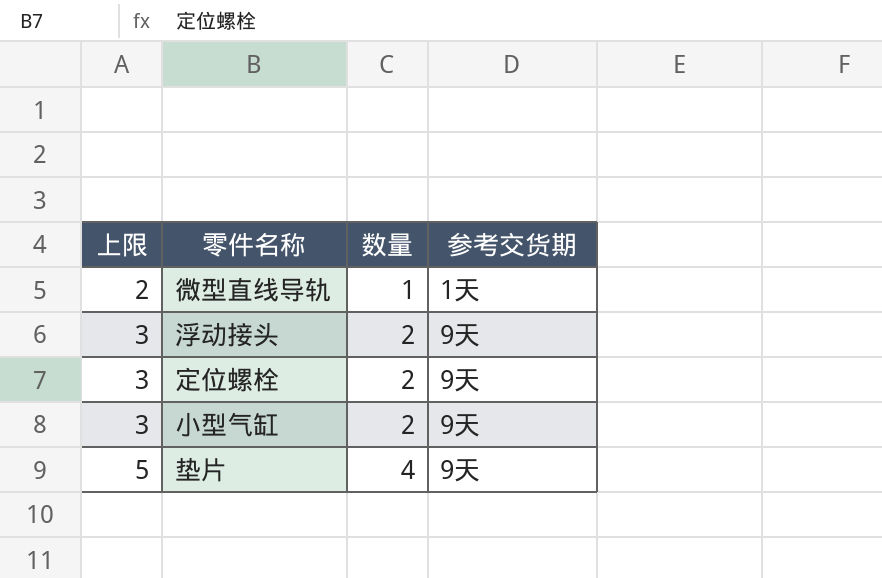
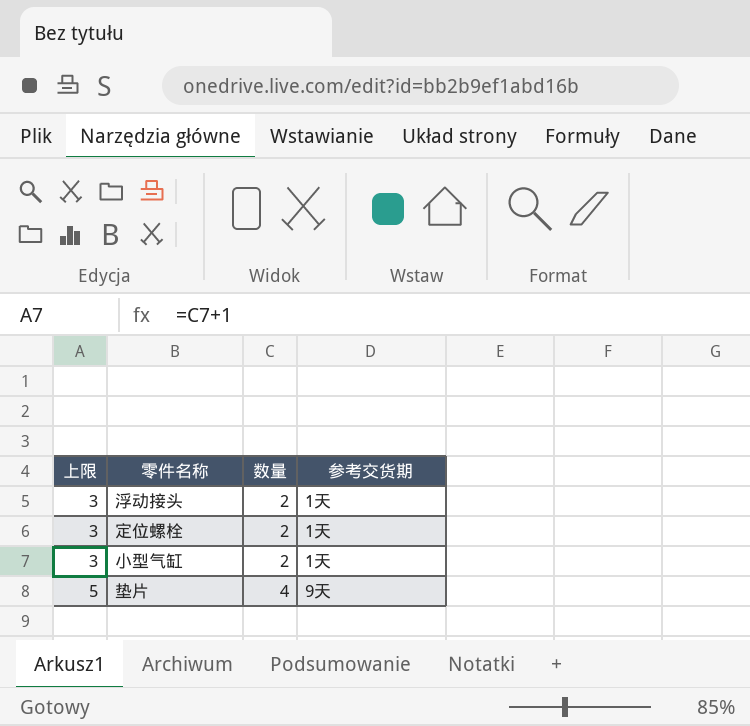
row 微型直线导轨: 2 | 1 | 1天 -> none
浮动接头 | 参考交货期: 9天 -> 1天
定位螺栓 | 参考交货期: 9天 -> 1天
小型气缸 | 参考交货期: 9天 -> 1天

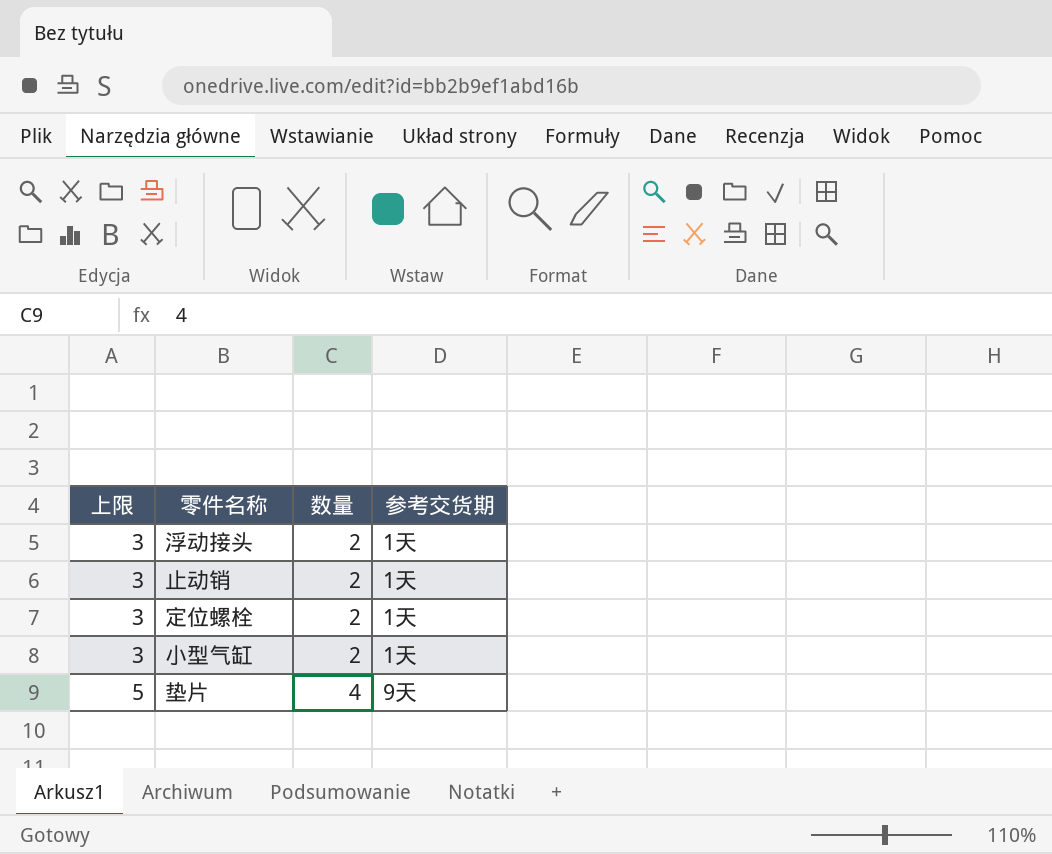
row 止动销: none -> 3 | 2 | 1天

